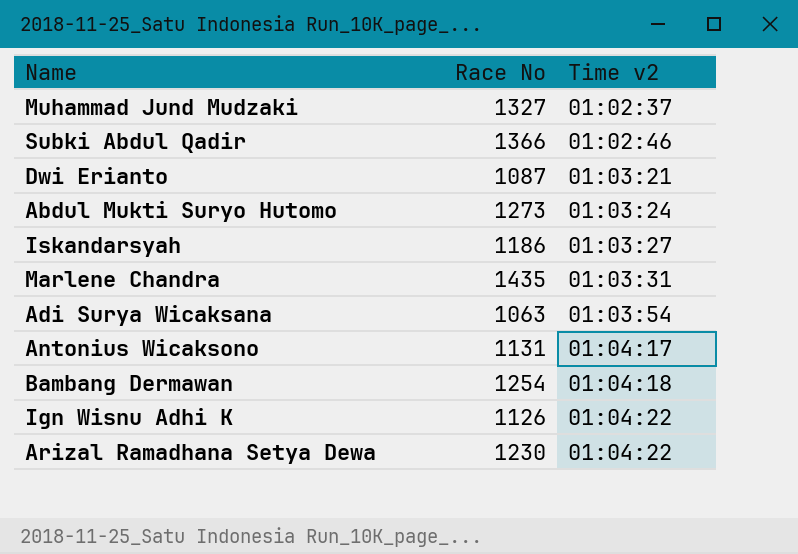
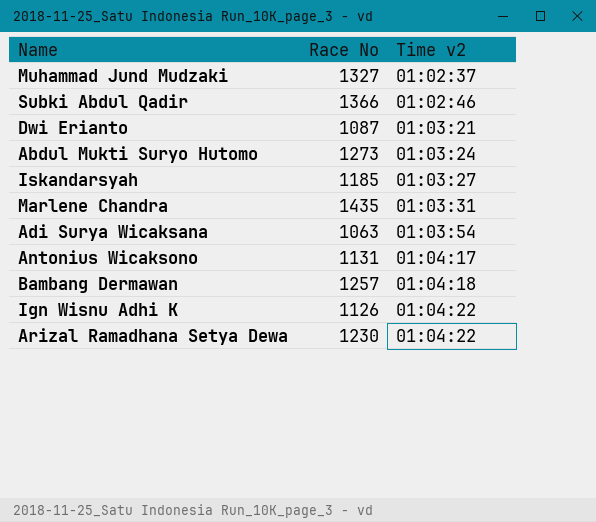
Iskandarsyah | Race No: 1186 -> 1185
Bambang Dermawan | Race No: 1254 -> 1257

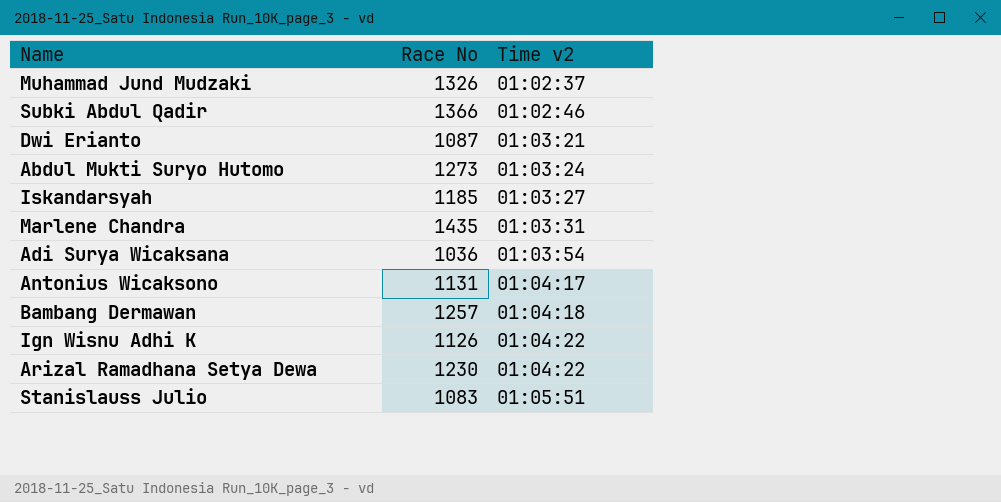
Muhammad Jund Mudzaki | Race No: 1327 -> 1326
Adi Surya Wicaksana | Race No: 1063 -> 1036
row Stanislauss Julio: none -> 1083 | 01:05:51

